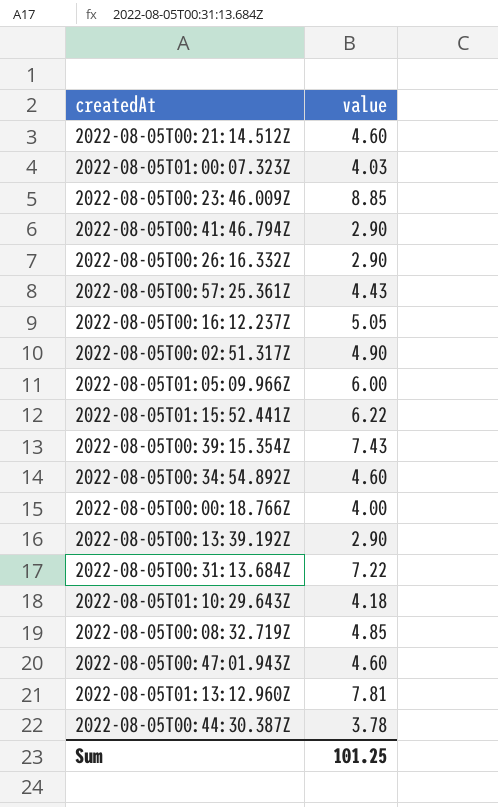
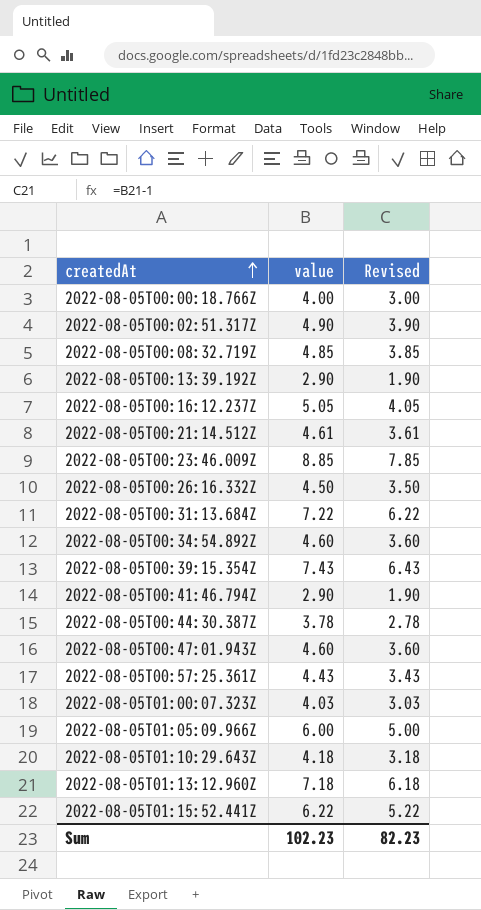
row order: none -> createdAt ascending
column Revised | formula: none -> [value] - 1
2022-08-05T00:21:14.512Z | value: 4.60 -> 4.61
2022-08-05T00:26:16.332Z | value: 2.90 -> 4.50
2022-08-05T01:13:12.960Z | value: 7.81 -> 7.18
Sum | value: 101.25 -> 102.23

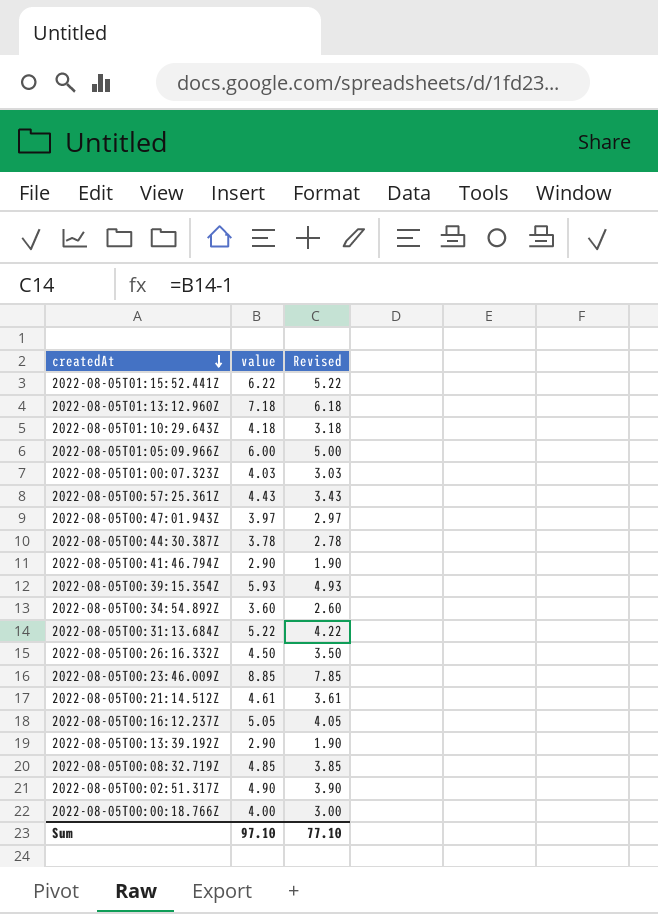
row order: createdAt ascending -> createdAt descending
2022-08-05T00:47:01.943Z | value: 4.60 -> 3.97
2022-08-05T00:47:01.943Z | Revised: 3.60 -> 2.97
2022-08-05T00:39:15.354Z | value: 7.43 -> 5.93
2022-08-05T00:39:15.354Z | Revised: 6.43 -> 4.93
2022-08-05T00:34:54.892Z | value: 4.60 -> 3.60
2022-08-05T00:34:54.892Z | Revised: 3.60 -> 2.60
2022-08-05T00:31:13.684Z | value: 7.22 -> 5.22
2022-08-05T00:31:13.684Z | Revised: 6.22 -> 4.22
Sum | value: 102.23 -> 97.10
Sum | Revised: 82.23 -> 77.10

